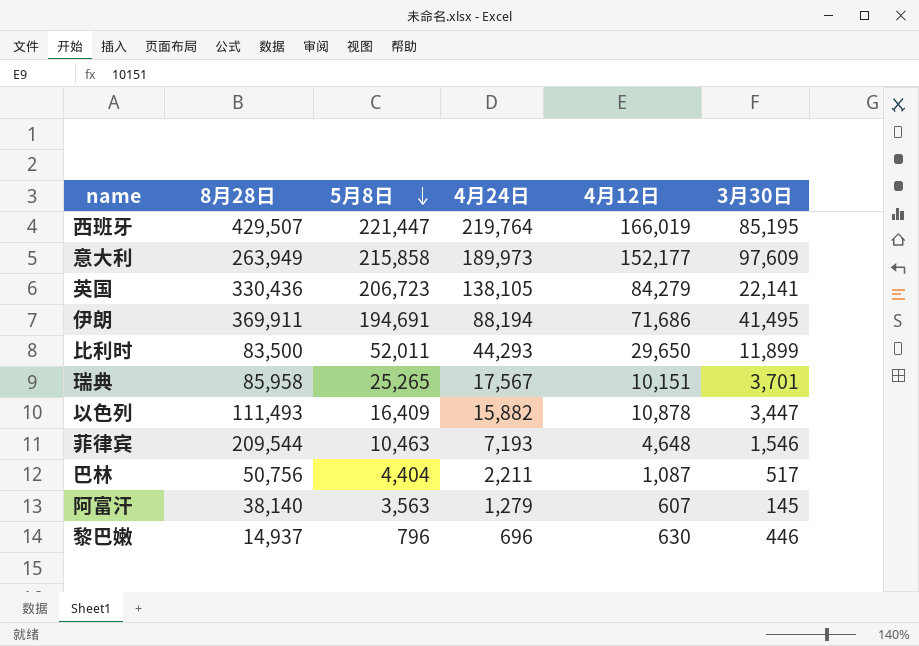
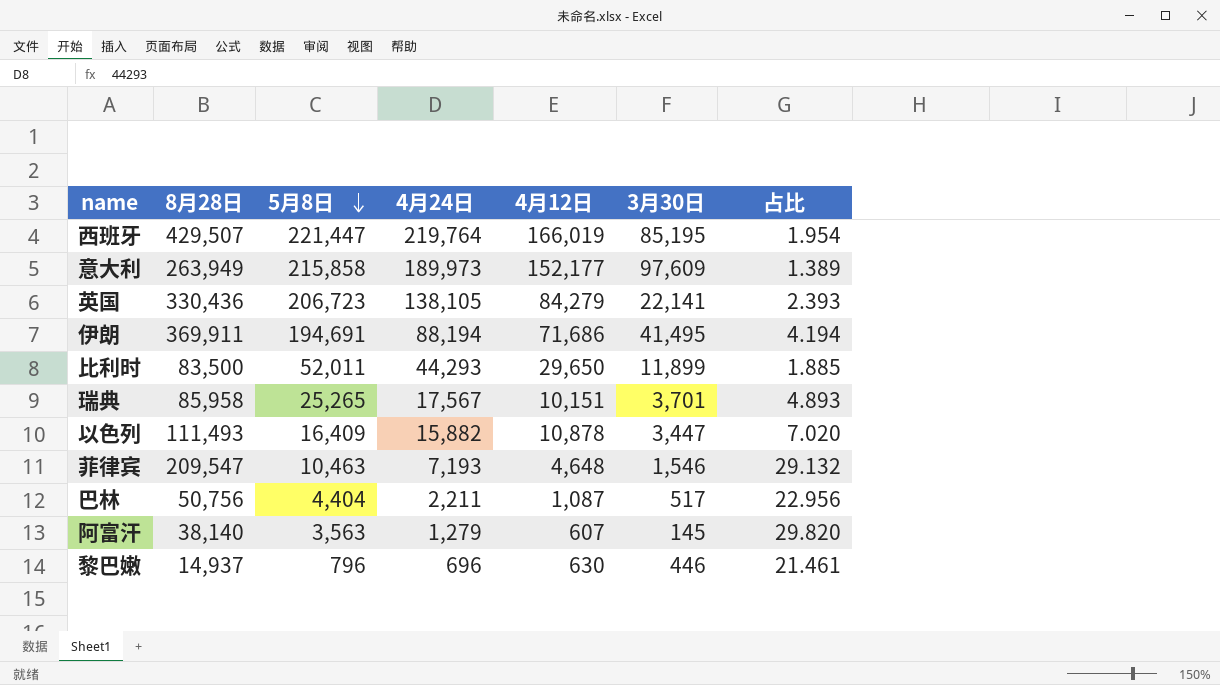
column 占比 | formula: none -> [8月28日] / [4月24日]
菲律宾 | 8月28日: 209,544 -> 209,547

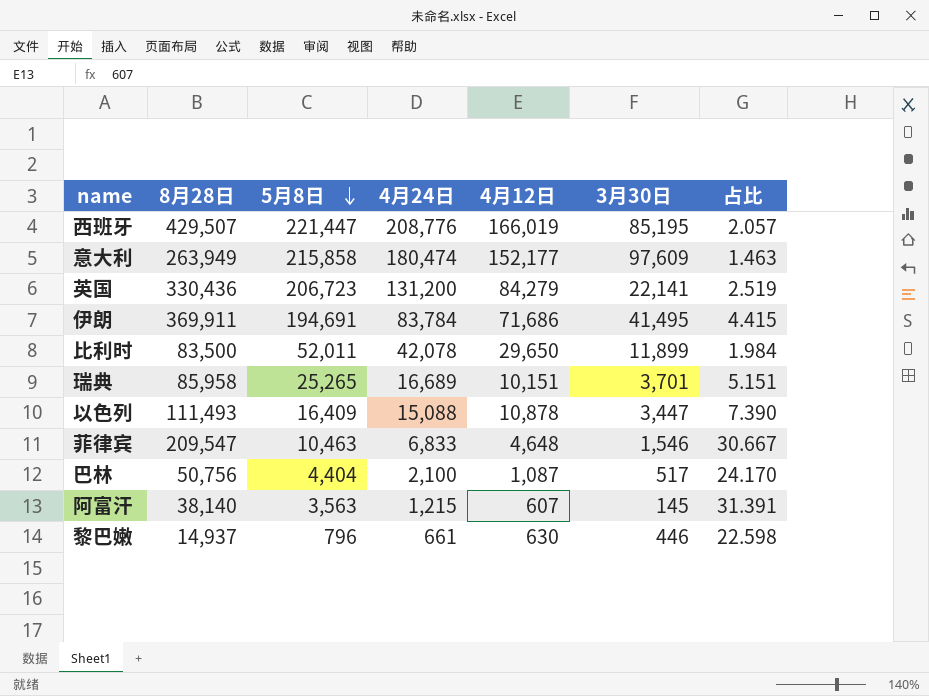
西班牙 | 4月24日: 219,764 -> 208,776
西班牙 | 占比: 1.954 -> 2.057
意大利 | 4月24日: 189,973 -> 180,474
意大利 | 占比: 1.389 -> 1.463
英国 | 4月24日: 138,105 -> 131,200
英国 | 占比: 2.393 -> 2.519
伊朗 | 4月24日: 88,194 -> 83,784
伊朗 | 占比: 4.194 -> 4.415
比利时 | 4月24日: 44,293 -> 42,078
比利时 | 占比: 1.885 -> 1.984
瑞典 | 4月24日: 17,567 -> 16,689
瑞典 | 占比: 4.893 -> 5.151
以色列 | 4月24日: 15,882 -> 15,088
以色列 | 占比: 7.020 -> 7.390
菲律宾 | 4月24日: 7,193 -> 6,833
菲律宾 | 占比: 29.132 -> 30.667
巴林 | 4月24日: 2,211 -> 2,100
巴林 | 占比: 22.956 -> 24.170
阿富汗 | 4月24日: 1,279 -> 1,215
阿富汗 | 占比: 29.820 -> 31.391
黎巴嫩 | 4月24日: 696 -> 661
黎巴嫩 | 占比: 21.461 -> 22.598

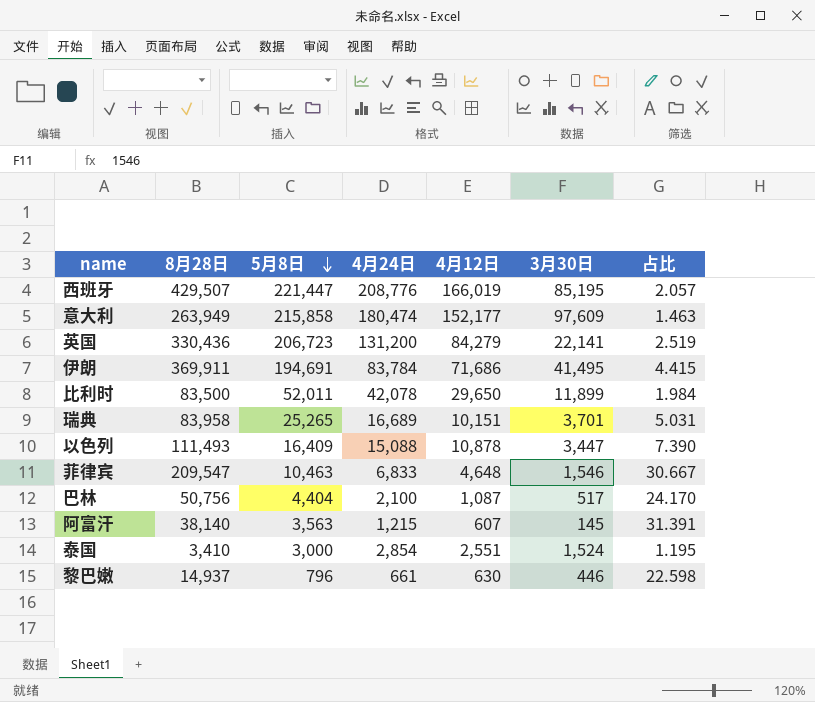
瑞典 | 8月28日: 85,958 -> 83,958
瑞典 | 占比: 5.151 -> 5.031
row 泰国: none -> 3,410 | 3,000 | 2,854 | 2,551 | 1,524 | 1.195

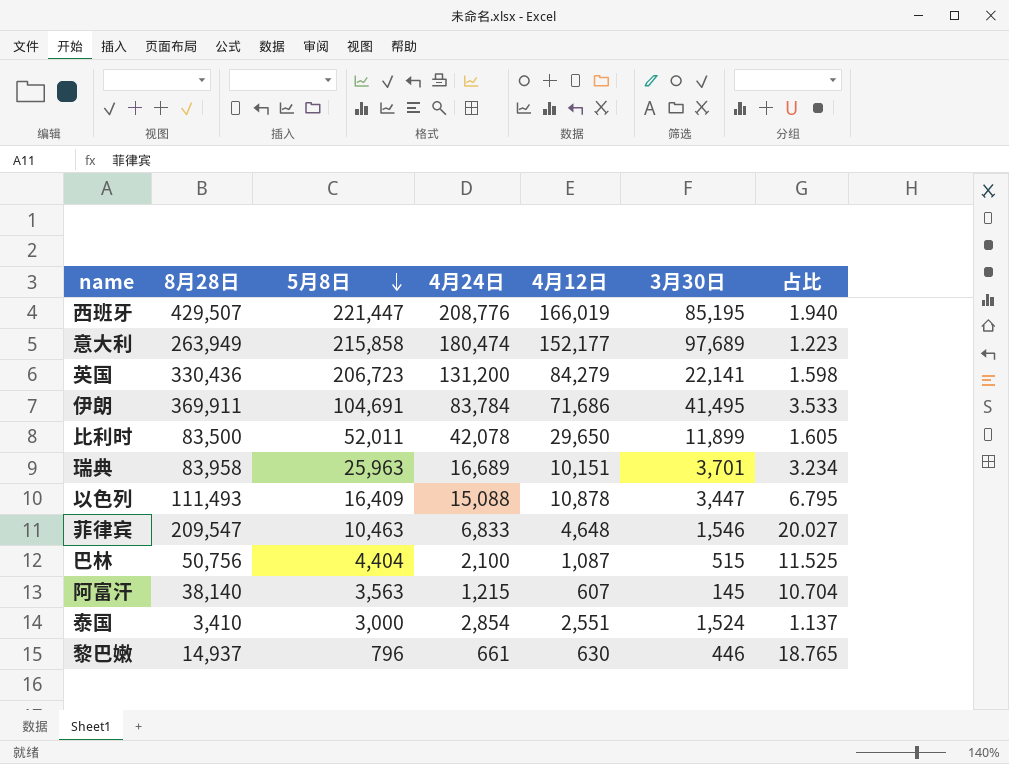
column 占比 | formula: [8月28日] / [4月24日] -> [8月28日] / [5月8日]
意大利 | 3月30日: 97,609 -> 97,689
伊朗 | 5月8日: 194,691 -> 104,691
瑞典 | 5月8日: 25,265 -> 25,963
巴林 | 3月30日: 517 -> 515

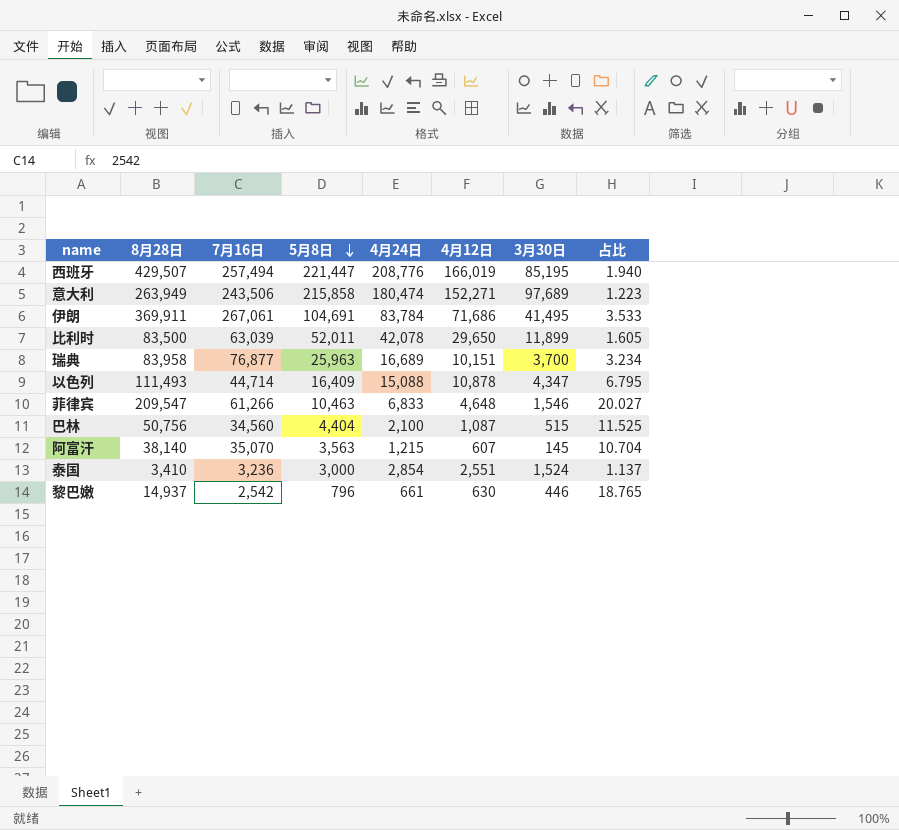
column 7月16日 | position: none -> 3
row 英国: 330,436 | 206,723 | 131,200 | 84,279 | 22,141 | 1.598 -> none
意大利 | 4月12日: 152,177 -> 152,271
瑞典 | 3月30日: 3,701 -> 3,700
以色列 | 3月30日: 3,447 -> 4,347

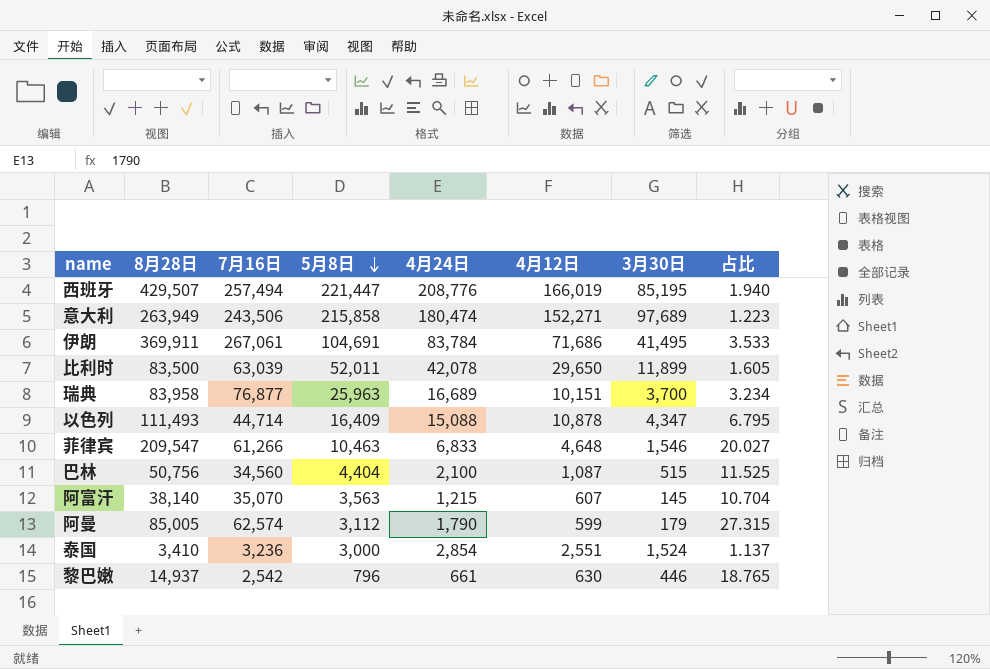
row 阿曼: none -> 85,005 | 62,574 | 3,112 | 1,790 | 599 | 179 | 27.315

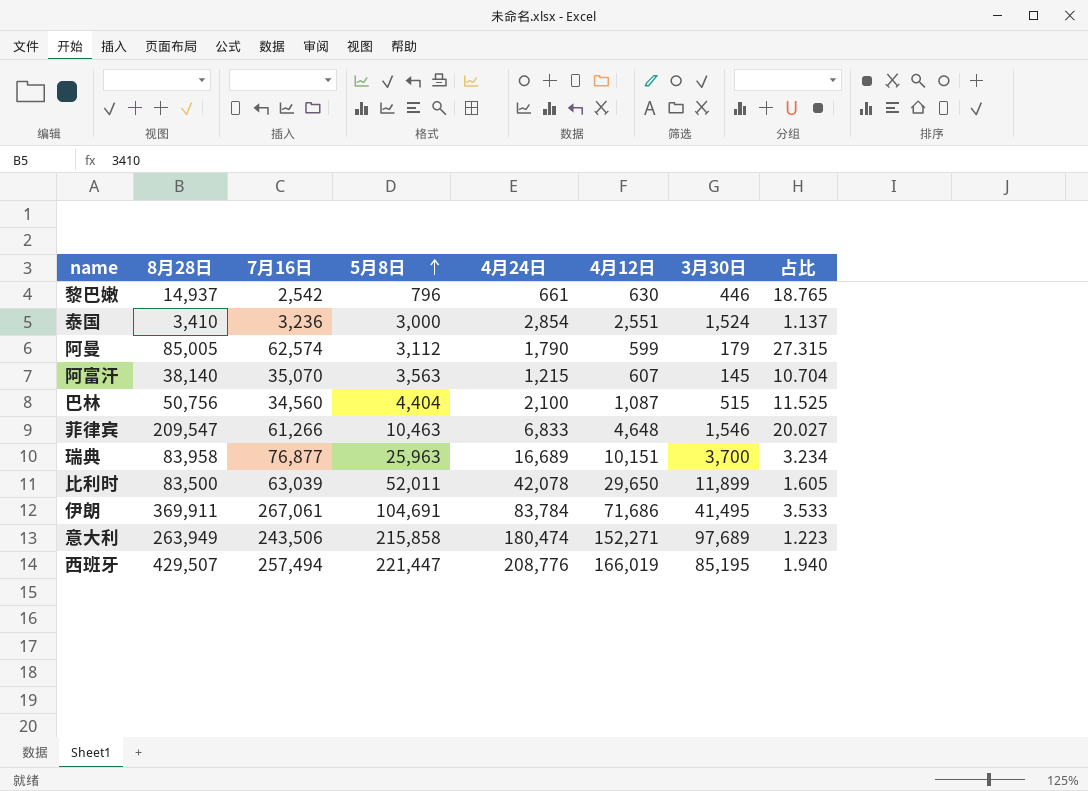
row order: 5月8日 descending -> 5月8日 ascending
row 以色列: 111,493 | 44,714 | 16,409 | 15,088 | 10,878 | 4,347 | 6.795 -> none

